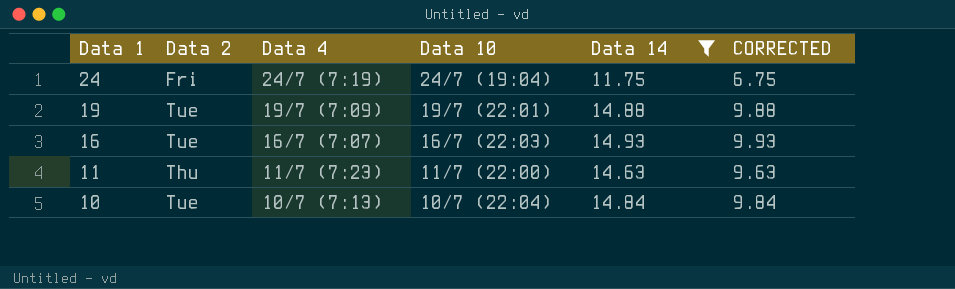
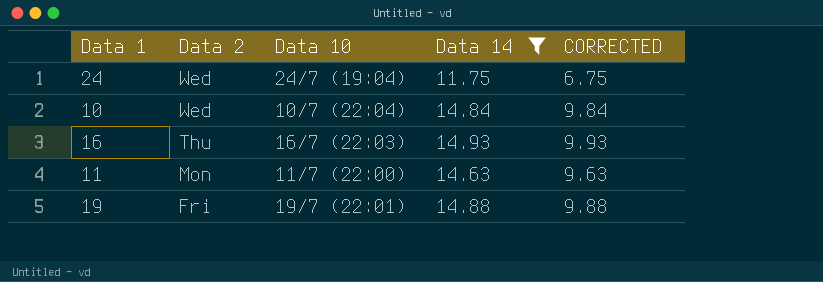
row order: Data 1 descending -> Data 2 descending
column Data 4 | position: 3 -> none
24 | Data 2: Fri -> Wed
10 | Data 2: Tue -> Wed
16 | Data 2: Tue -> Thu
11 | Data 2: Thu -> Mon
19 | Data 2: Tue -> Fri

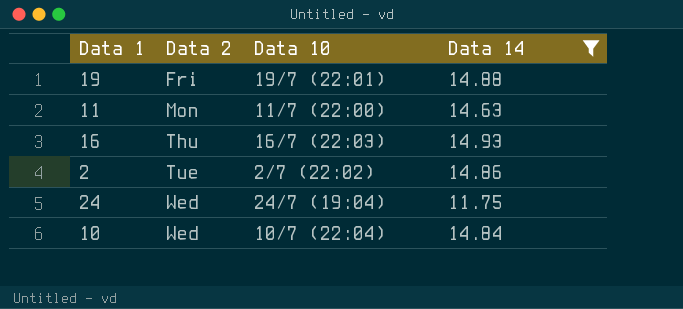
row order: Data 2 descending -> Data 2 ascending
column CORRECTED | formula: [Data 14] - 5 -> none
row 2: none -> Tue | 2/7 (22:02) | 14.86

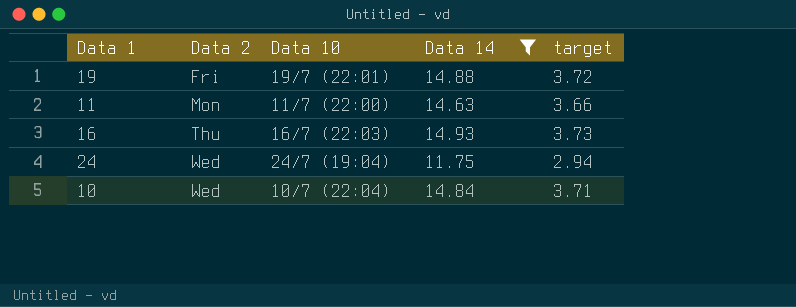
column target | formula: none -> [Data 14] * 0.25
row 2: Tue | 2/7 (22:02) | 14.86 -> none

